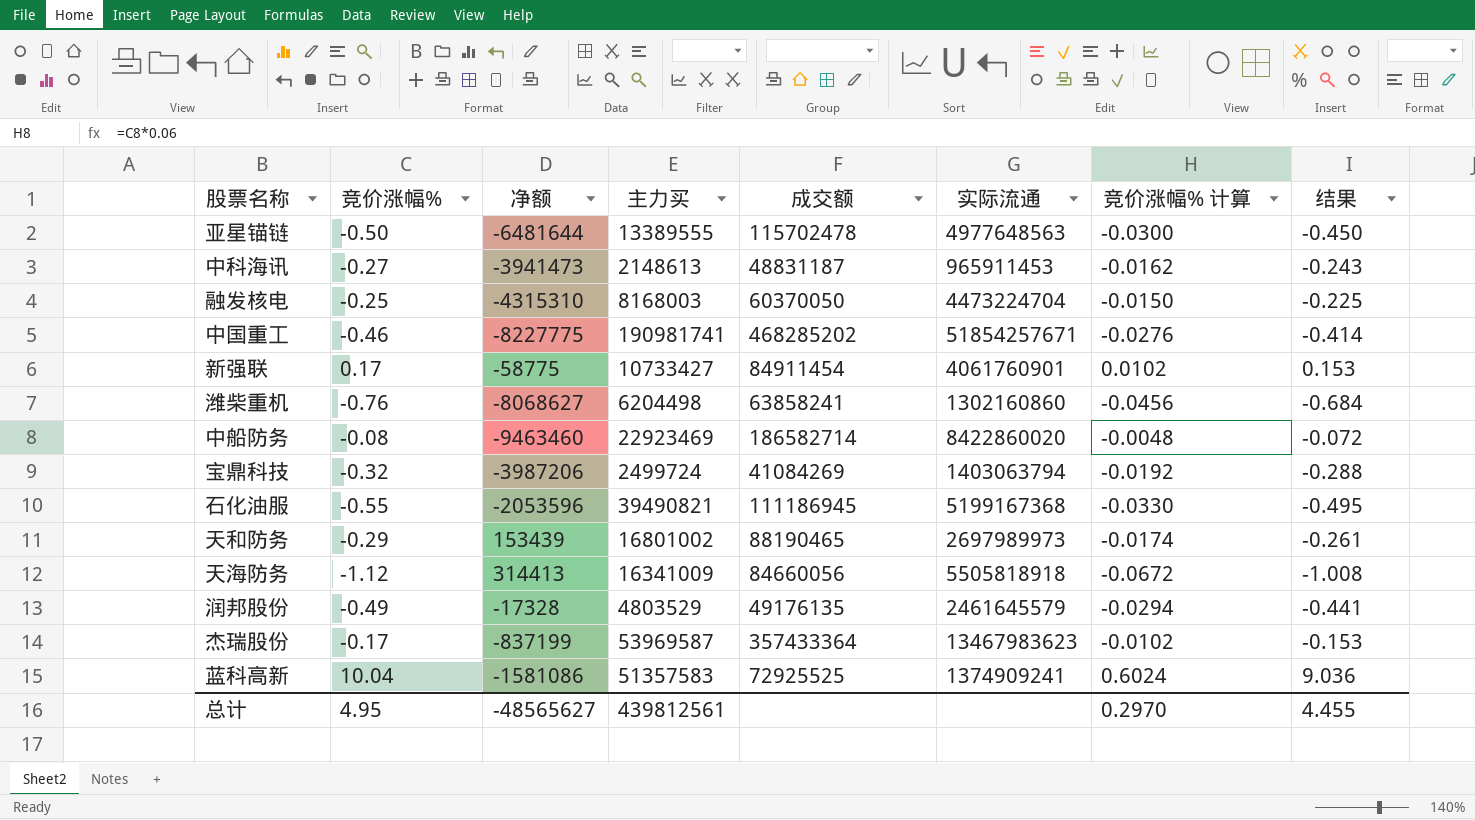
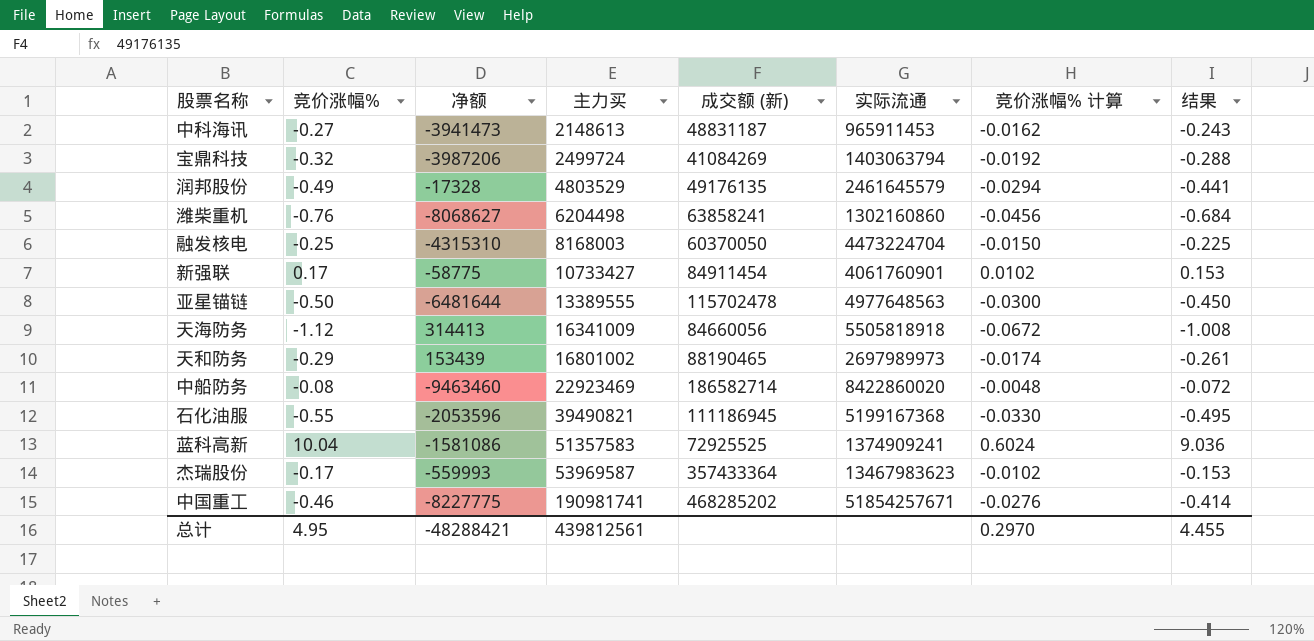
row order: none -> 主力买 ascending
column name: 成交额 -> 成交额 (新)
杰瑞股份 | 净额: -837199 -> -559993
总计 | 净额: -48565627 -> -48288421

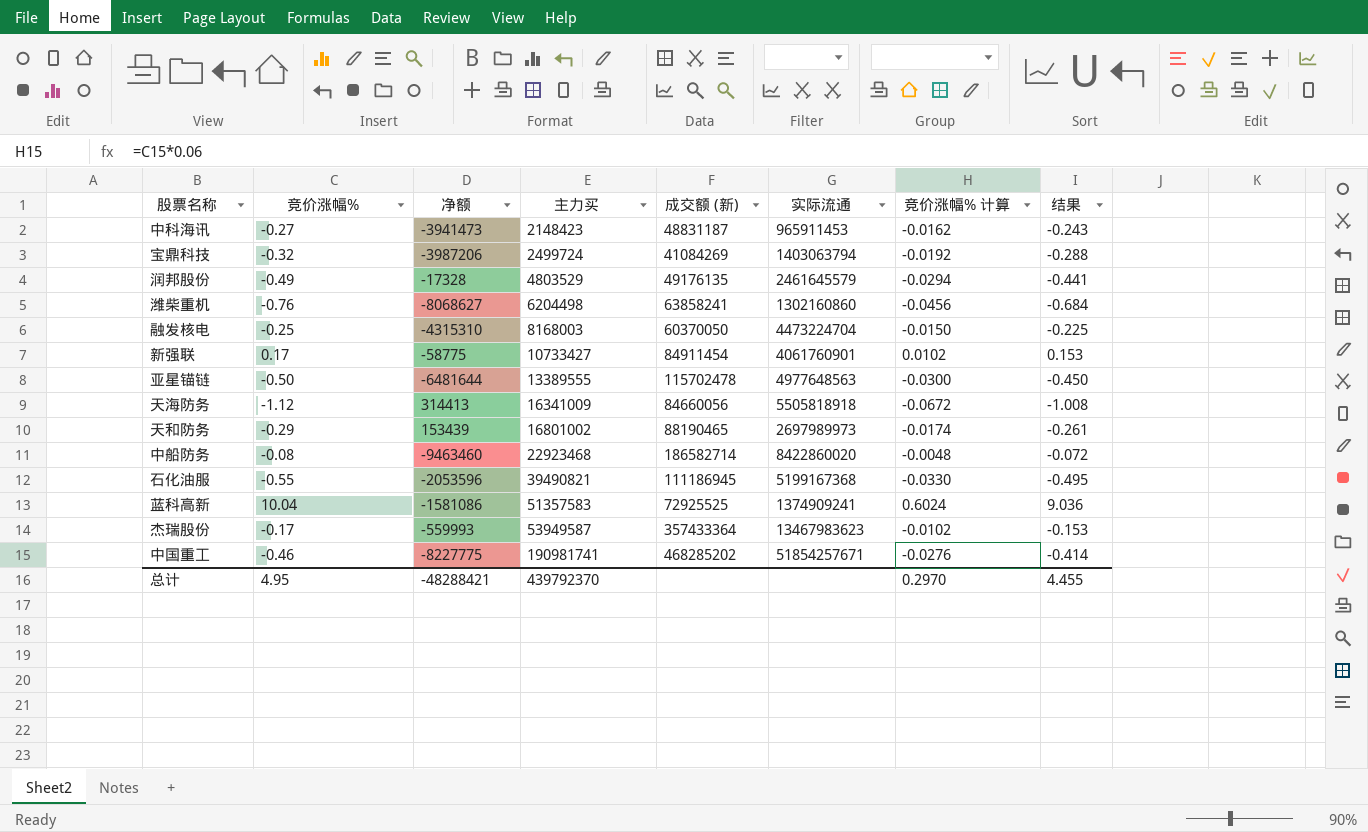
中科海讯 | 主力买: 2148613 -> 2148423
中船防务 | 主力买: 22923469 -> 22923468
杰瑞股份 | 主力买: 53969587 -> 53949587
总计 | 主力买: 439812561 -> 439792370

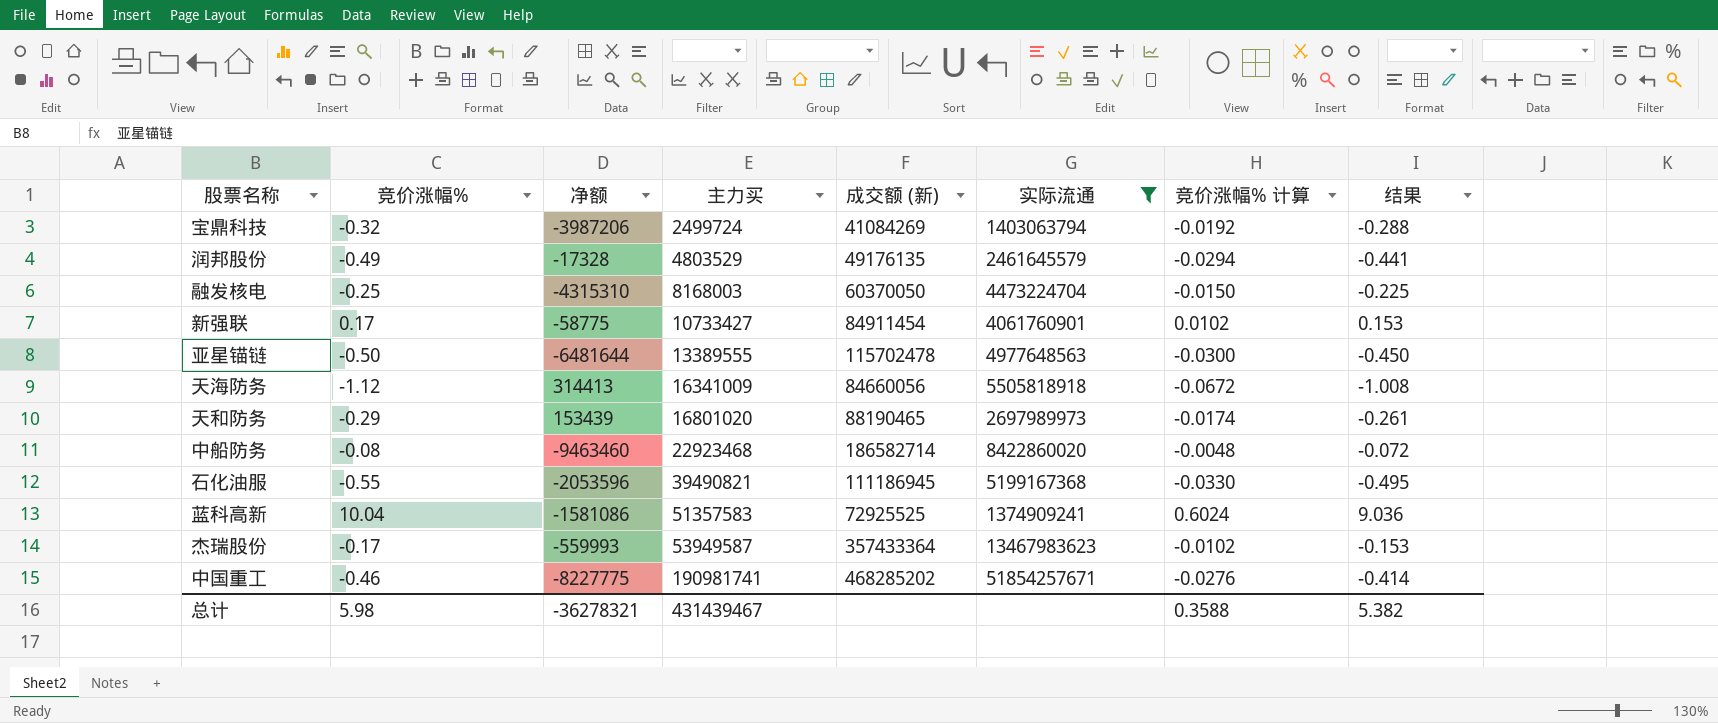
filter: none -> 实际流通 >= 1374909241
天和防务 | 主力买: 16801002 -> 16801020
总计 | 竞价涨幅%: 4.95 -> 5.98
总计 | 净额: -48288421 -> -36278321
总计 | 主力买: 439792370 -> 431439467
总计 | 竞价涨幅% 计算: 0.2970 -> 0.3588
总计 | 结果: 4.455 -> 5.382

